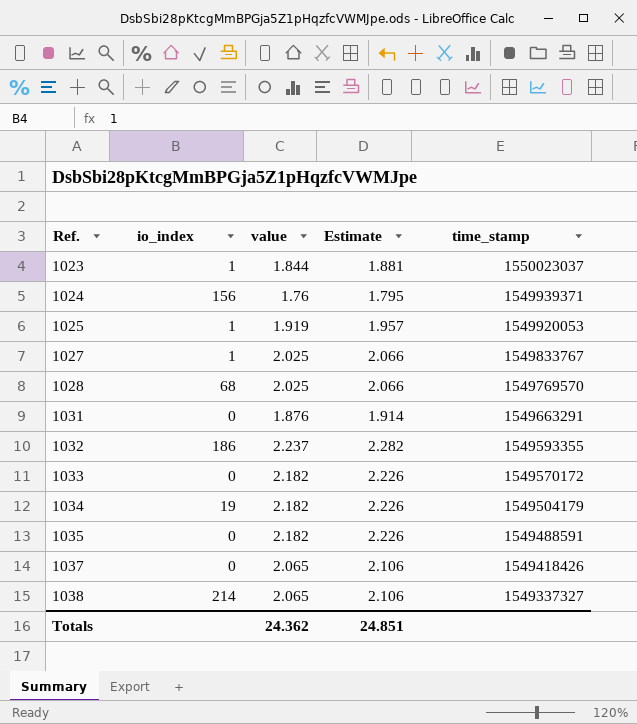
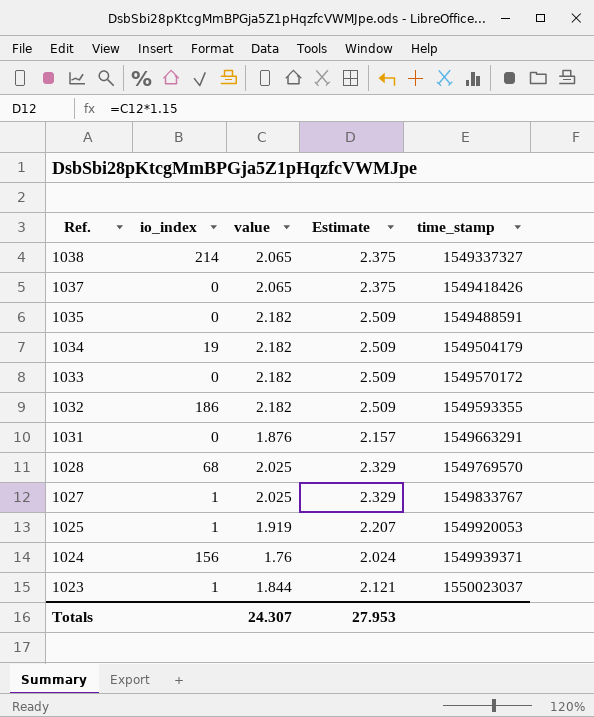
row order: Ref. ascending -> Ref. descending
column Estimate | formula: [value] * 1.02 -> [value] * 1.15
1032 | value: 2.237 -> 2.182
Totals | value: 24.362 -> 24.307
Totals | Estimate: 24.851 -> 27.953

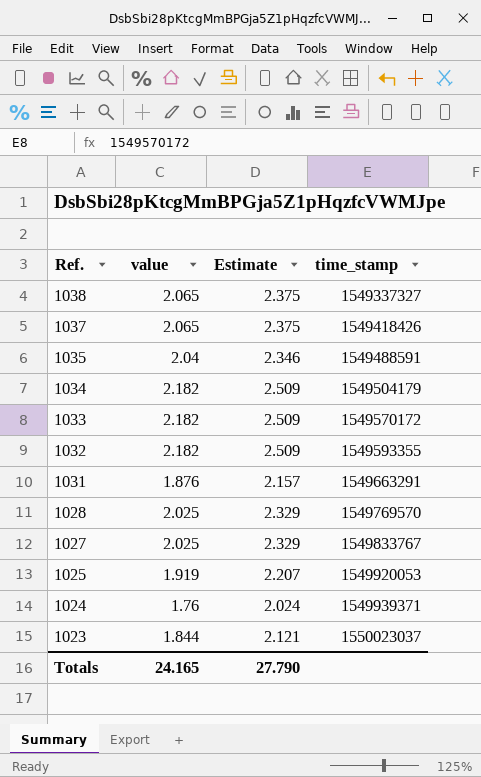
column io_index | position: 2 -> none
1035 | value: 2.182 -> 2.04
1035 | Estimate: 2.509 -> 2.346
Totals | value: 24.307 -> 24.165
Totals | Estimate: 27.953 -> 27.790

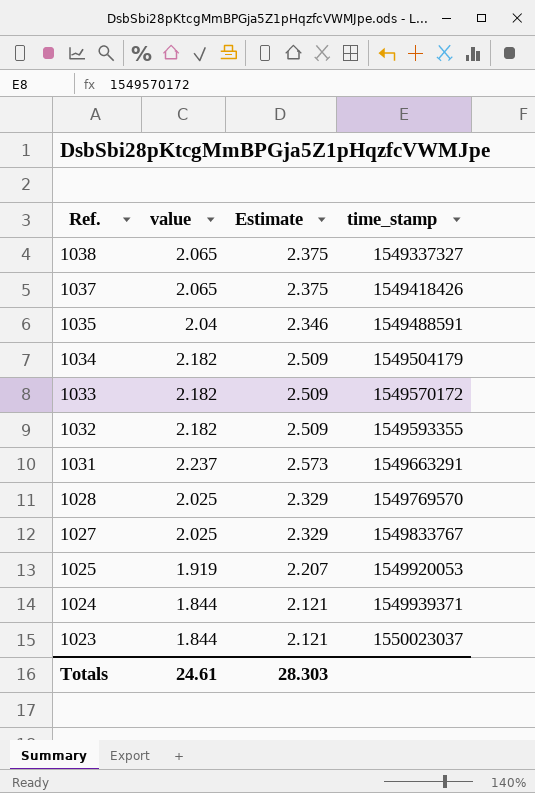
1031 | value: 1.876 -> 2.237
1031 | Estimate: 2.157 -> 2.573
1024 | value: 1.76 -> 1.844
1024 | Estimate: 2.024 -> 2.121
Totals | value: 24.165 -> 24.61
Totals | Estimate: 27.790 -> 28.303

